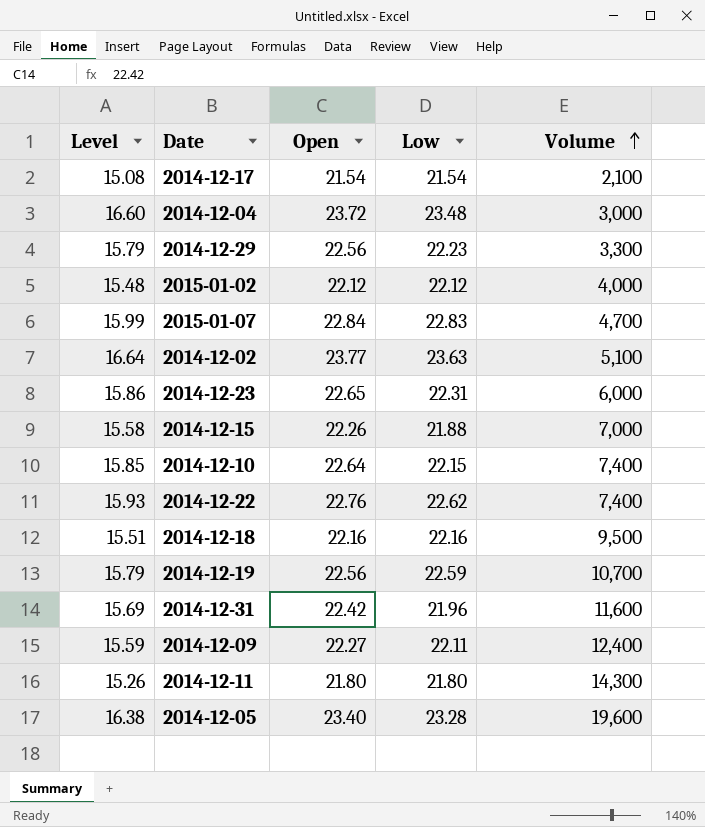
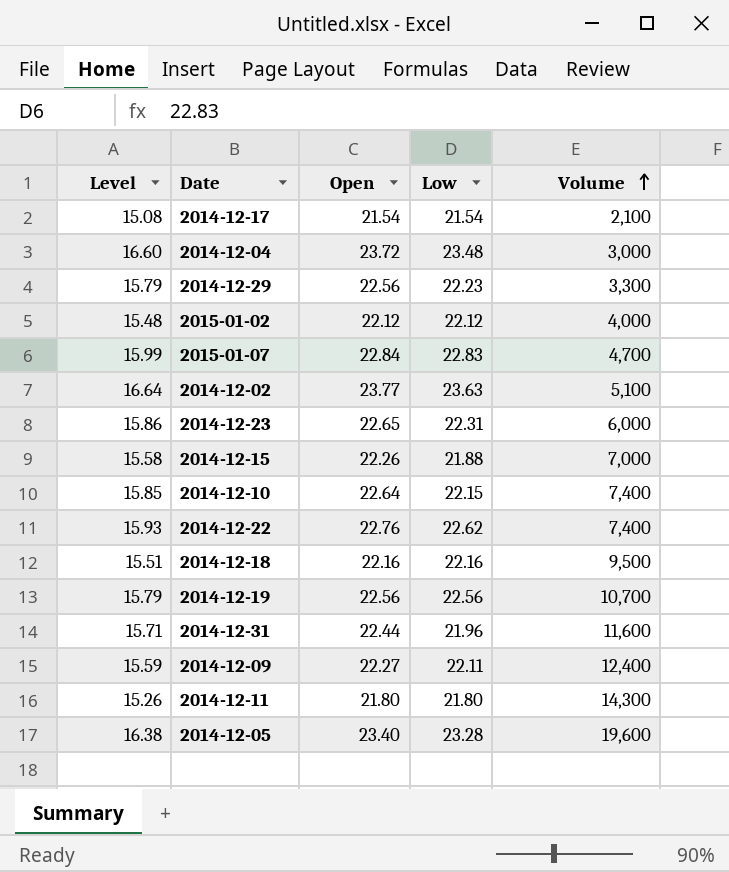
2014-12-19 | Low: 22.59 -> 22.56
2014-12-31 | Level: 15.69 -> 15.71
2014-12-31 | Open: 22.42 -> 22.44

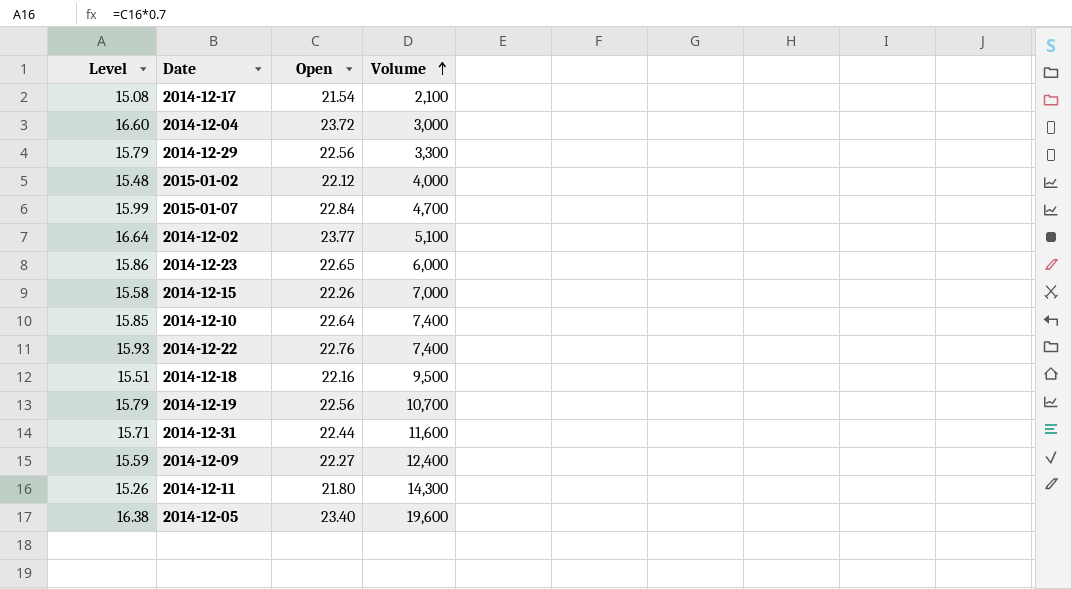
column Low | position: 4 -> none

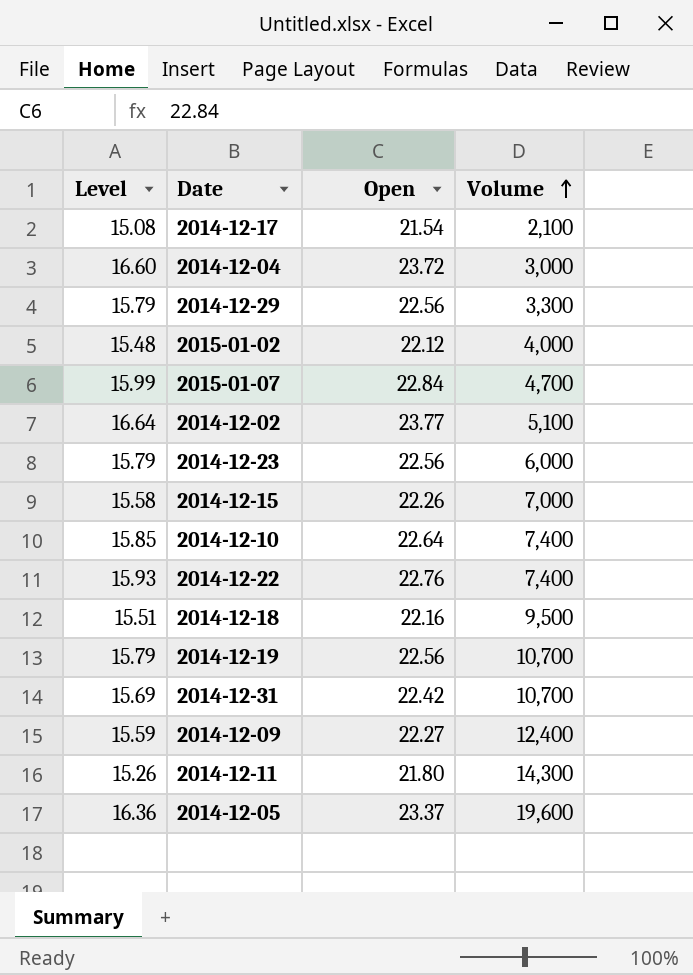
2014-12-23 | Level: 15.86 -> 15.79
2014-12-23 | Open: 22.65 -> 22.56
2014-12-31 | Level: 15.71 -> 15.69
2014-12-31 | Open: 22.44 -> 22.42
2014-12-31 | Volume: 11,600 -> 10,700
2014-12-05 | Level: 16.38 -> 16.36
2014-12-05 | Open: 23.40 -> 23.37

